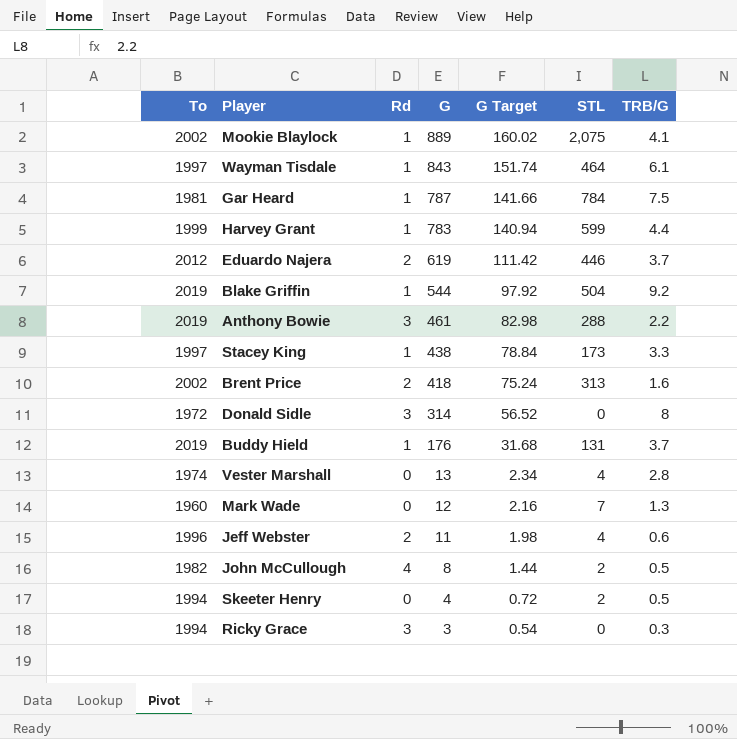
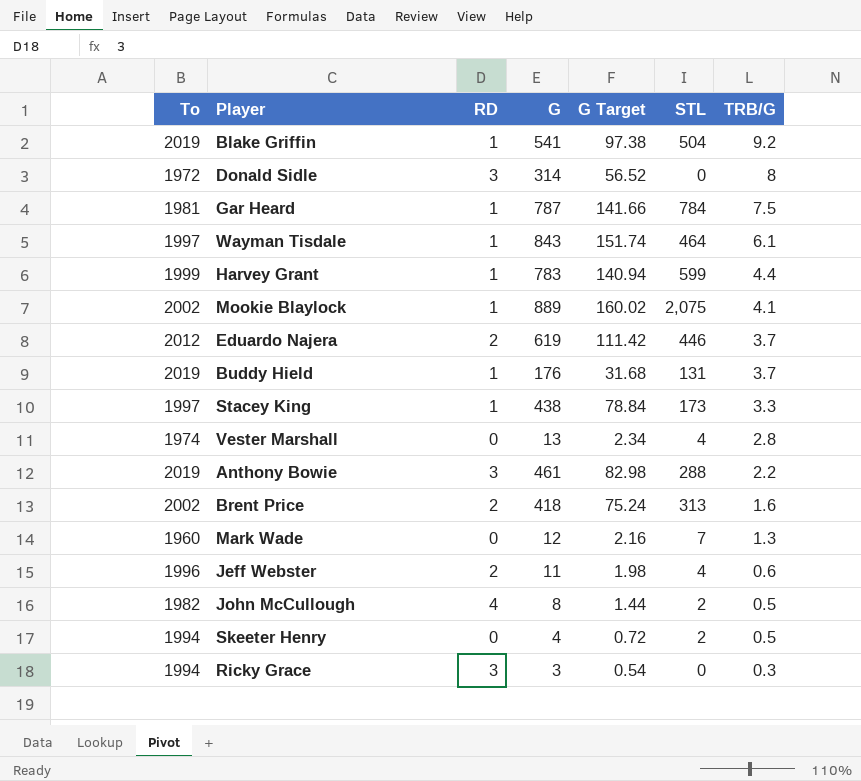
row order: G descending -> TRB/G descending
column name: Rd -> RD
Blake Griffin | G: 544 -> 541
Blake Griffin | G Target: 97.92 -> 97.38

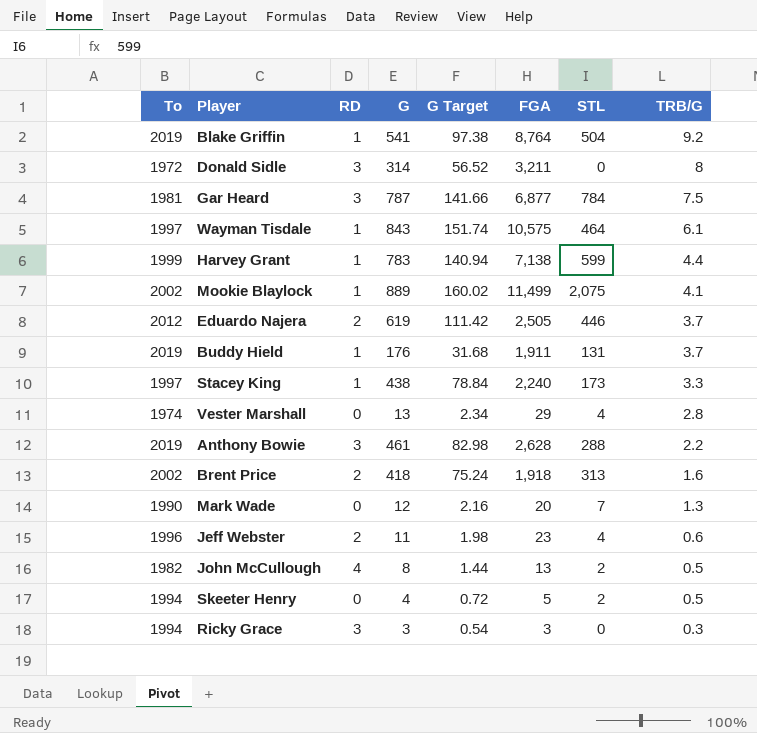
column FGA | position: none -> 6
Gar Heard | RD: 1 -> 3
Mark Wade | To: 1960 -> 1990

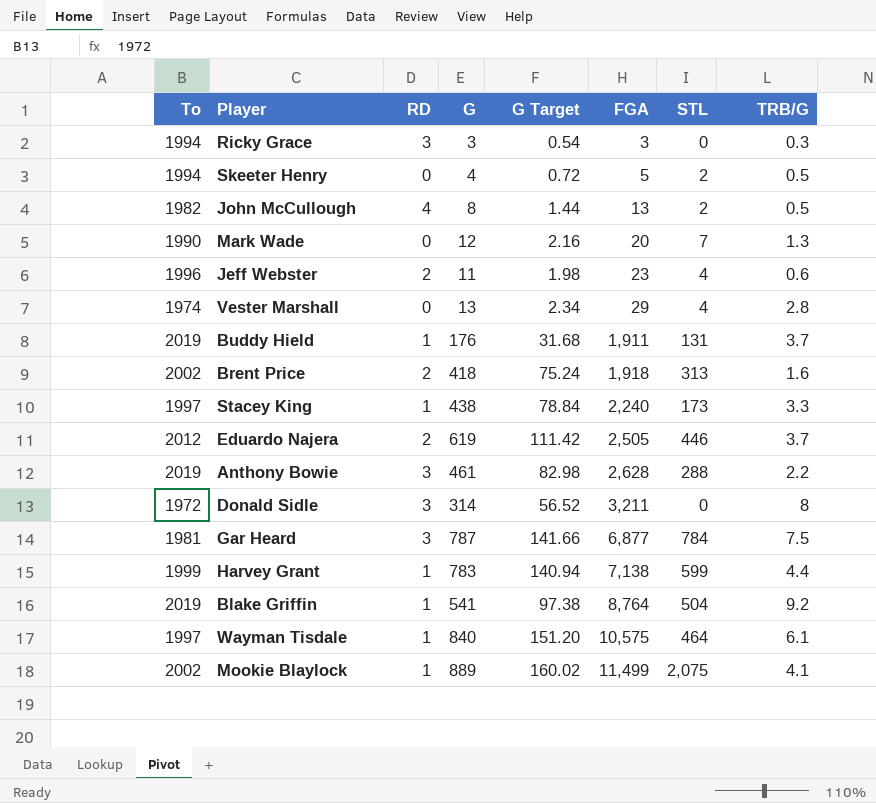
row order: TRB/G descending -> FGA ascending
Wayman Tisdale | G: 843 -> 840
Wayman Tisdale | G Target: 151.74 -> 151.20

